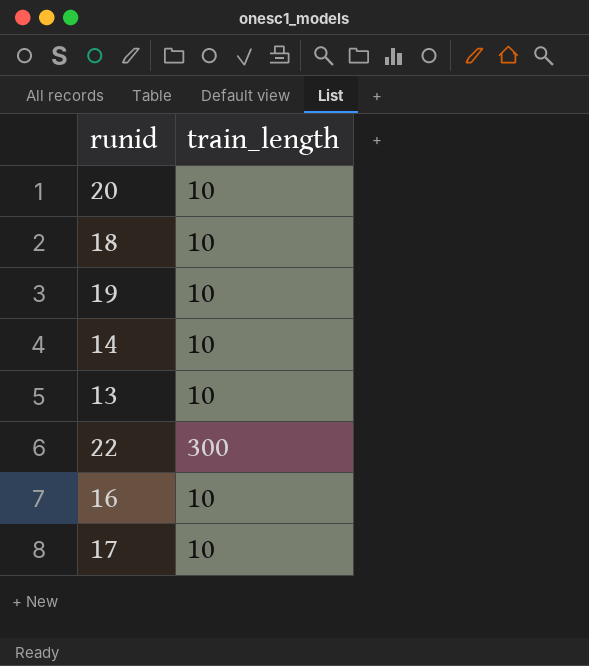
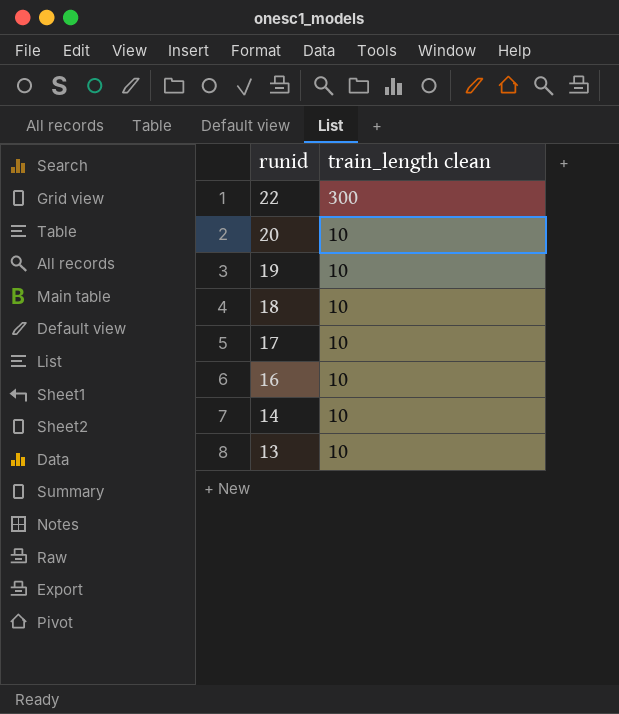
row order: none -> runid descending
column name: train_length -> train_length clean

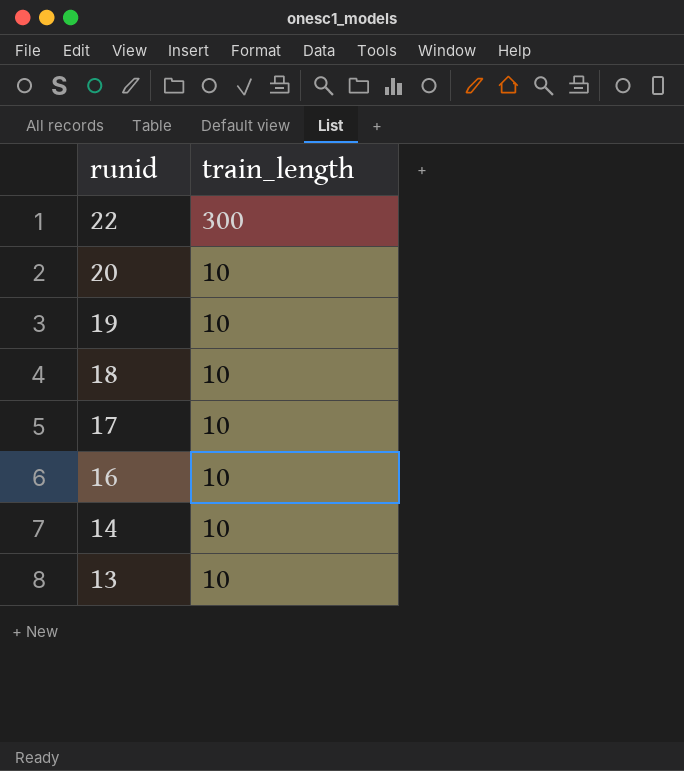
column name: train_length clean -> train_length

